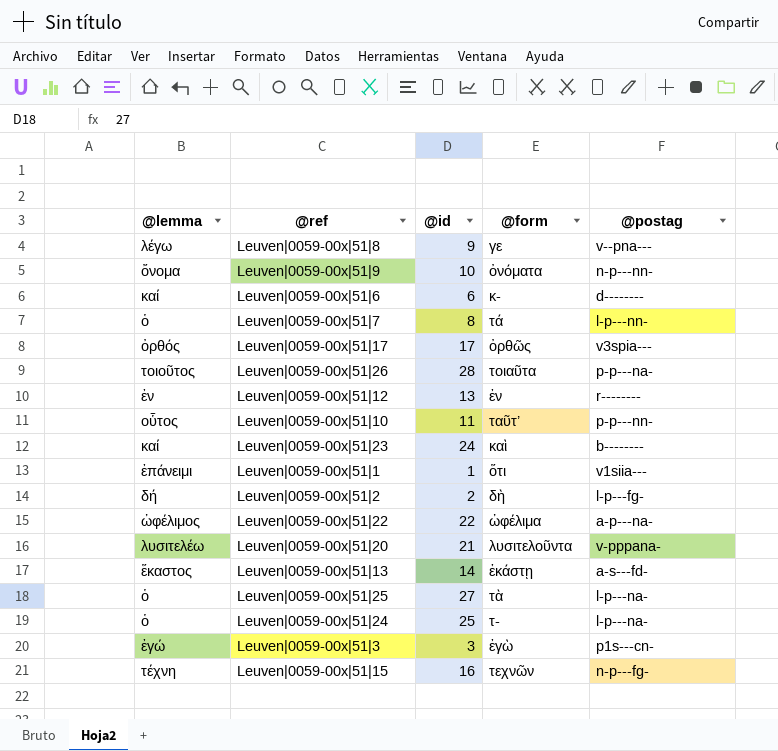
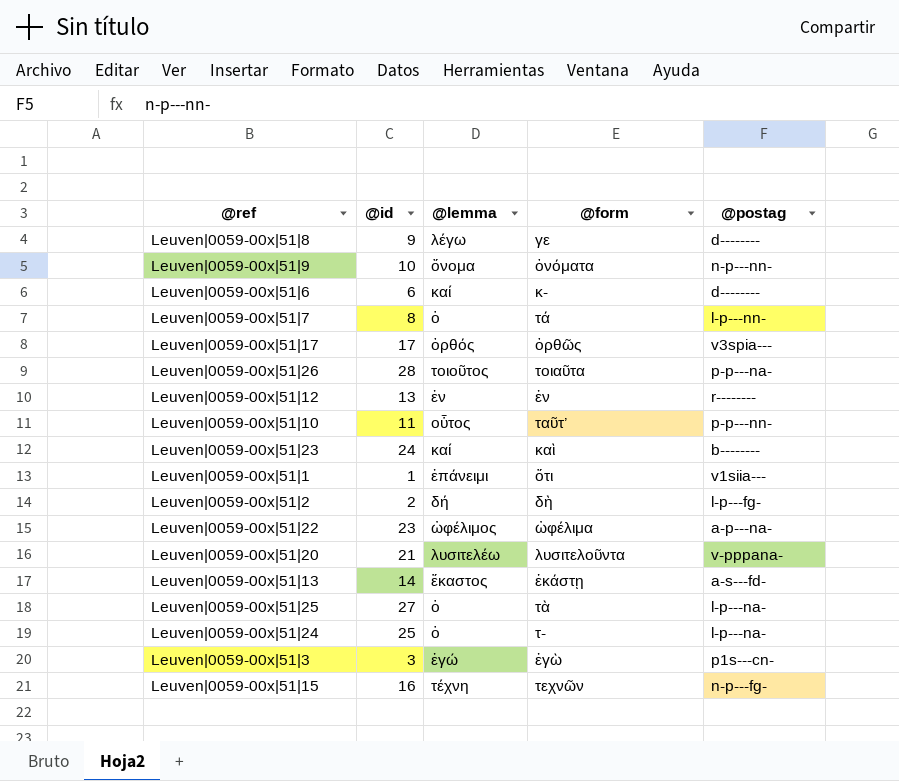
column @lemma | position: 1 -> 3
Leuven|0059-00x|51|8 | @postag: v--pna--- -> d--------
Leuven|0059-00x|51|22 | @id: 22 -> 23

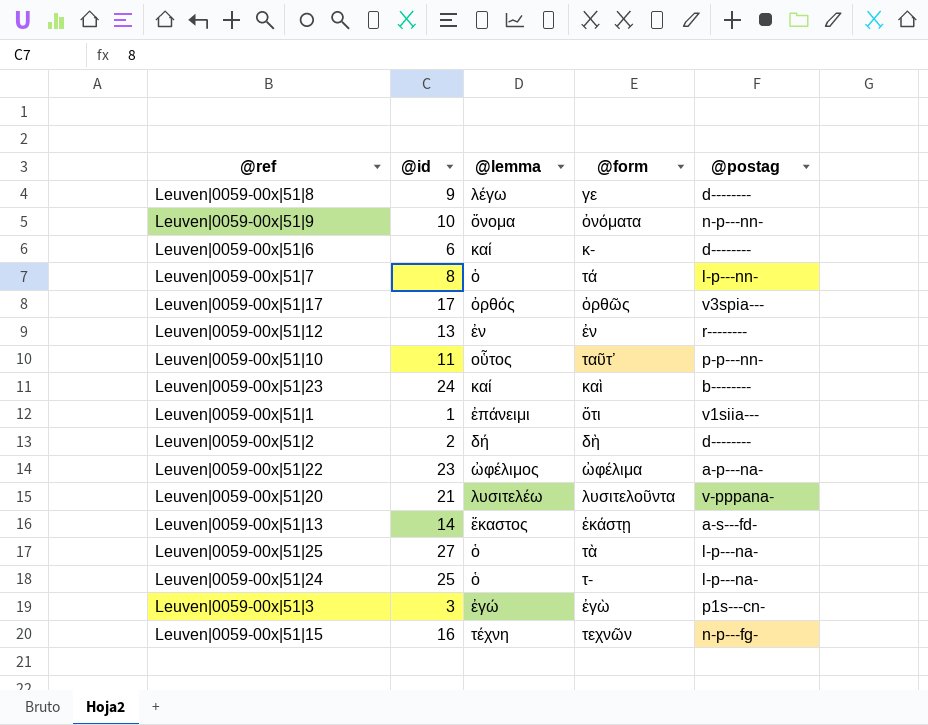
row Leuven|0059-00x|51|26: 28 | τοιοῦτος | τοιαῦτα | p-p---na- -> none
Leuven|0059-00x|51|2 | @postag: l-p---fg- -> d--------

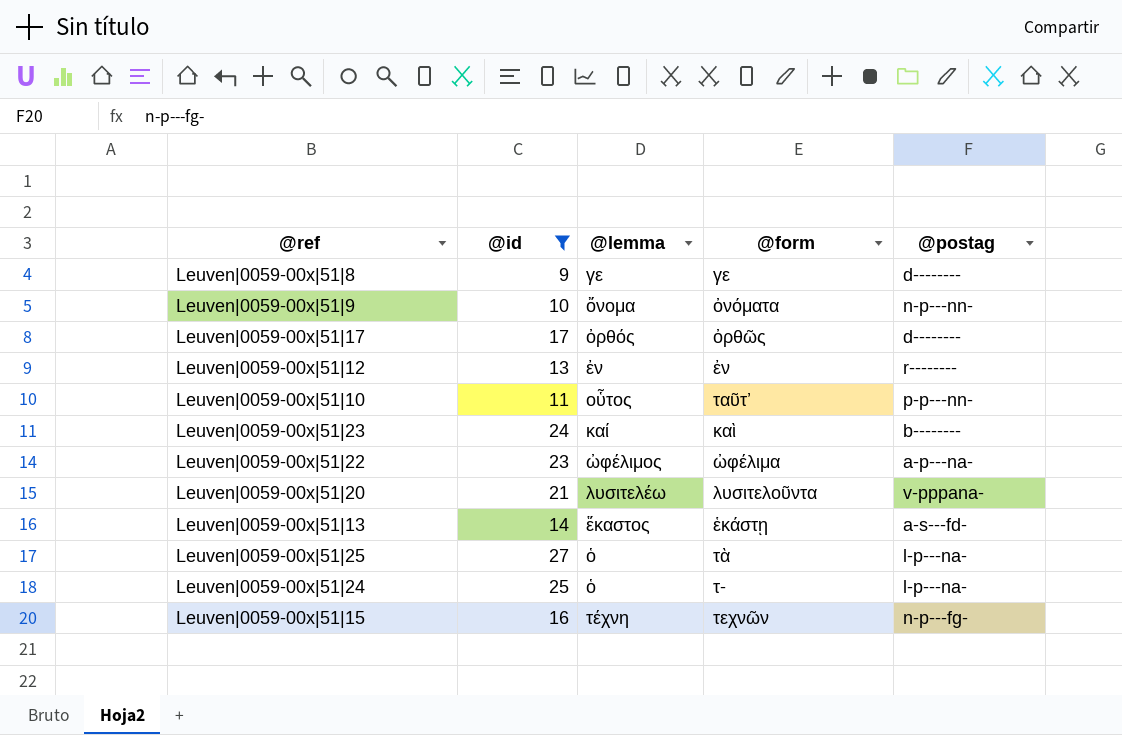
filter: none -> @id >= 9
Leuven|0059-00x|51|8 | @lemma: λέγω -> γε
Leuven|0059-00x|51|17 | @postag: v3spia--- -> d--------

